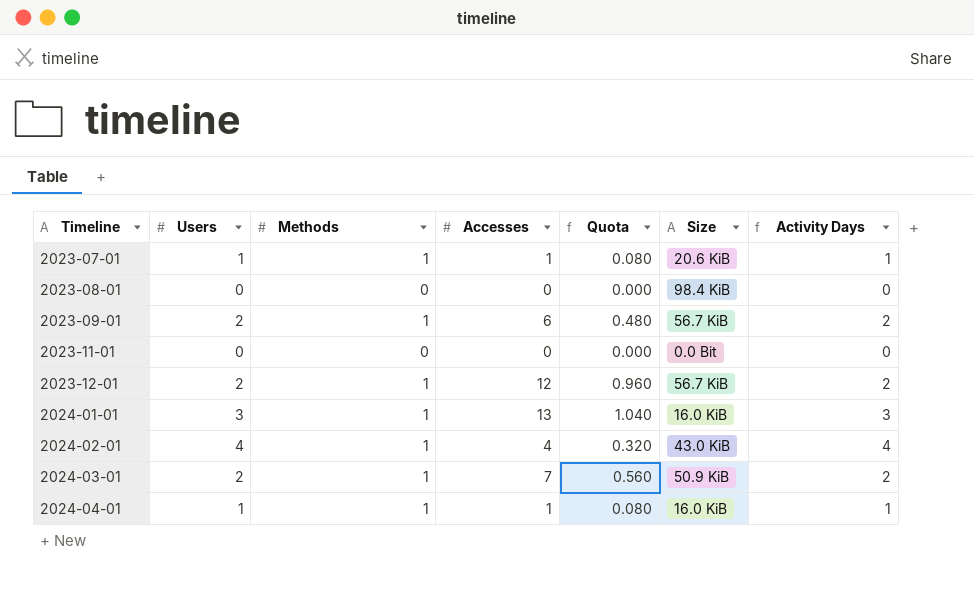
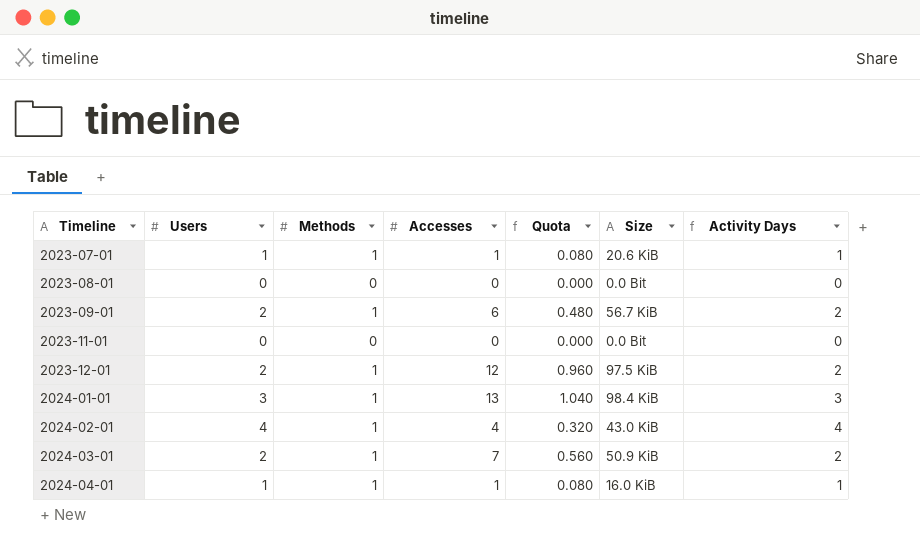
2023-08-01 | Size: 98.4 KiB -> 0.0 Bit
2023-12-01 | Size: 56.7 KiB -> 97.5 KiB
2024-01-01 | Size: 16.0 KiB -> 98.4 KiB

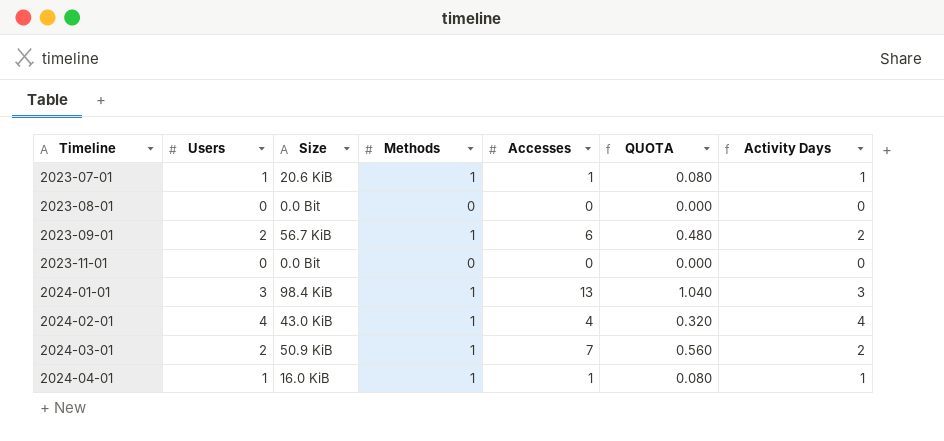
column Size | position: 6 -> 3
column name: Quota -> QUOTA
row 2023-12-01: 2 | 1 | 12 | 0.960 | 97.5 KiB | 2 -> none

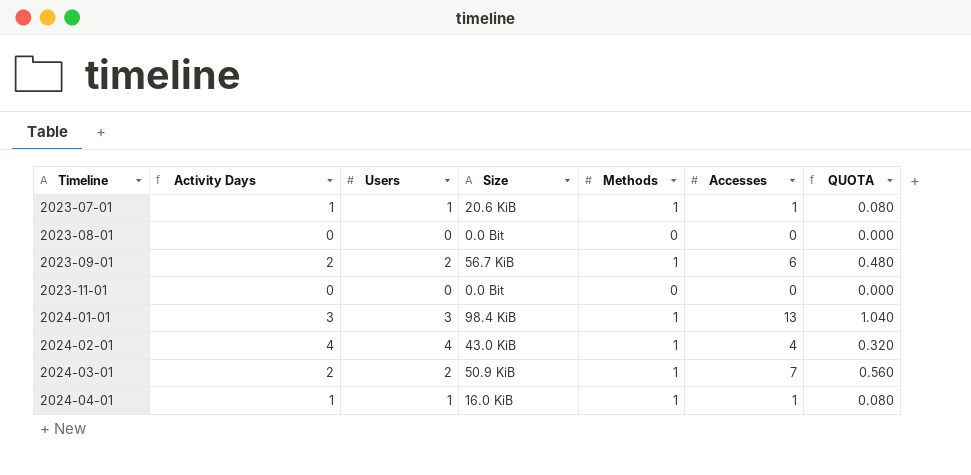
column Activity Days | position: 7 -> 2

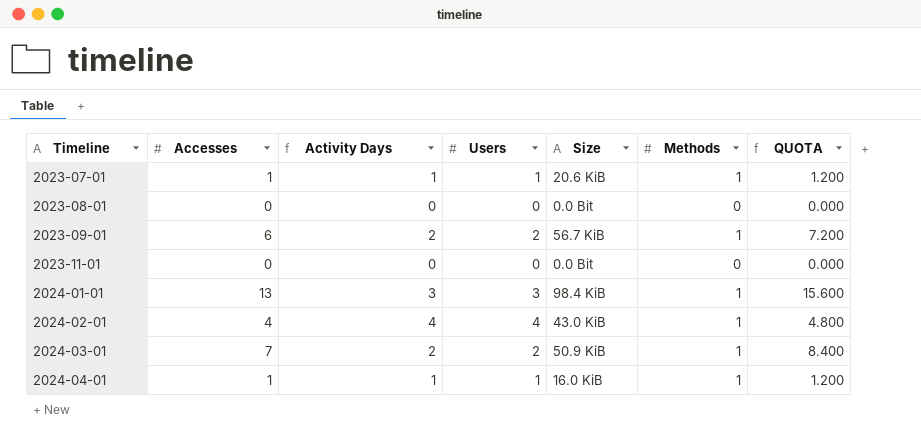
column Accesses | position: 6 -> 2
column QUOTA | formula: [Accesses] * 0.08 -> [Accesses] * 1.2

